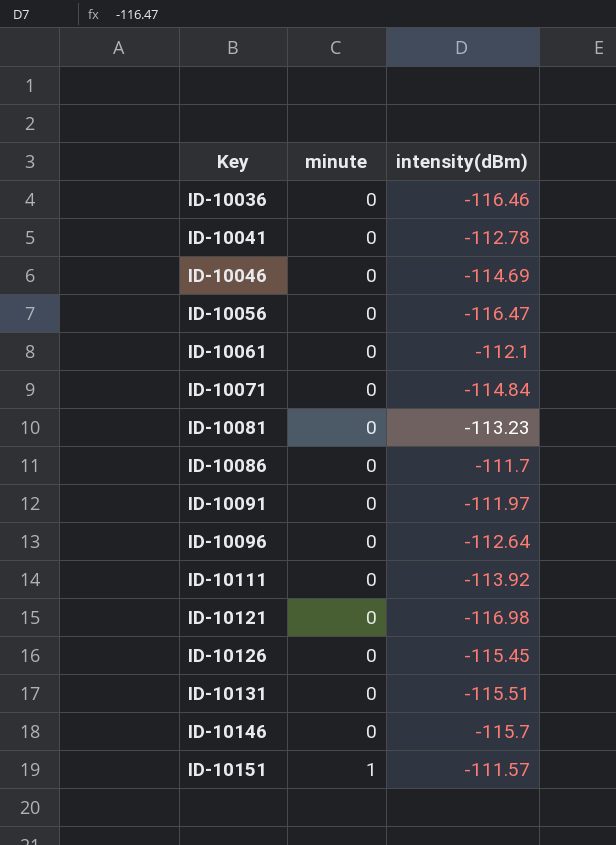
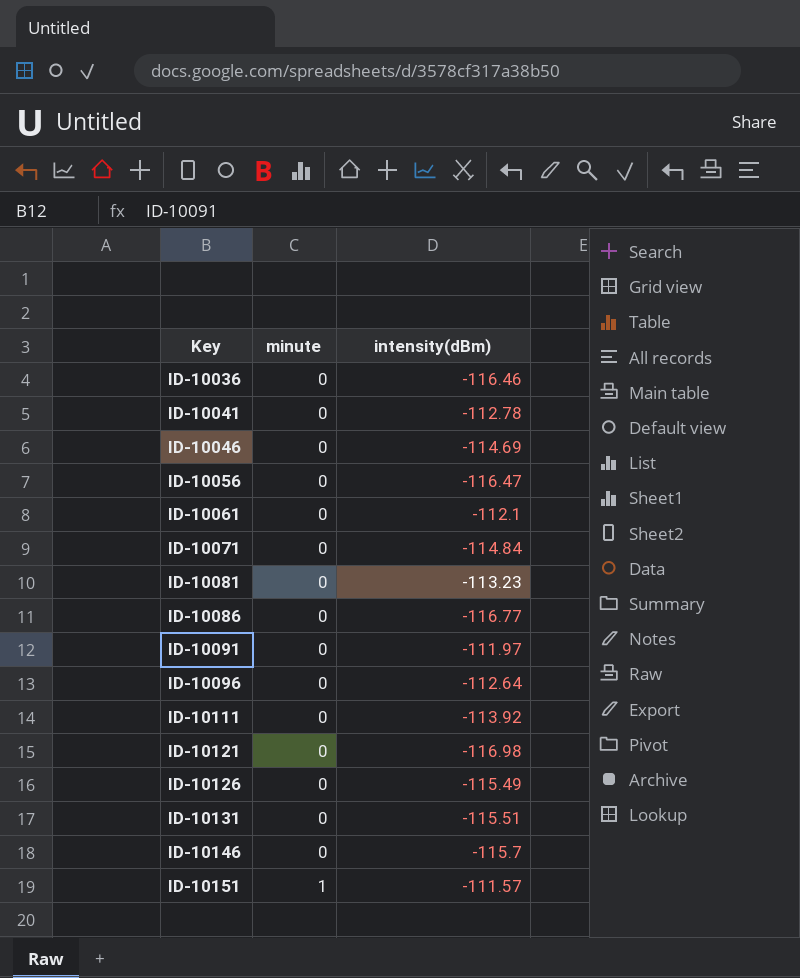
ID-10086 | intensity(dBm): -111.7 -> -116.77
ID-10126 | intensity(dBm): -115.45 -> -115.49

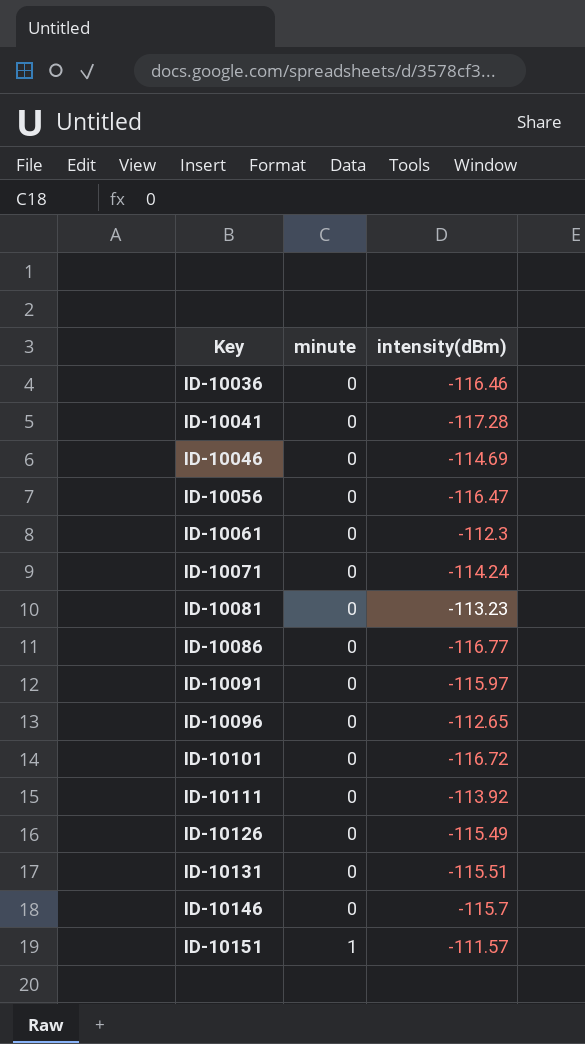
row ID-10121: 0 | -116.98 -> none
ID-10041 | intensity(dBm): -112.78 -> -117.28
ID-10061 | intensity(dBm): -112.1 -> -112.3
ID-10071 | intensity(dBm): -114.84 -> -114.24
ID-10091 | intensity(dBm): -111.97 -> -115.97
ID-10096 | intensity(dBm): -112.64 -> -112.65
row ID-10101: none -> 0 | -116.72

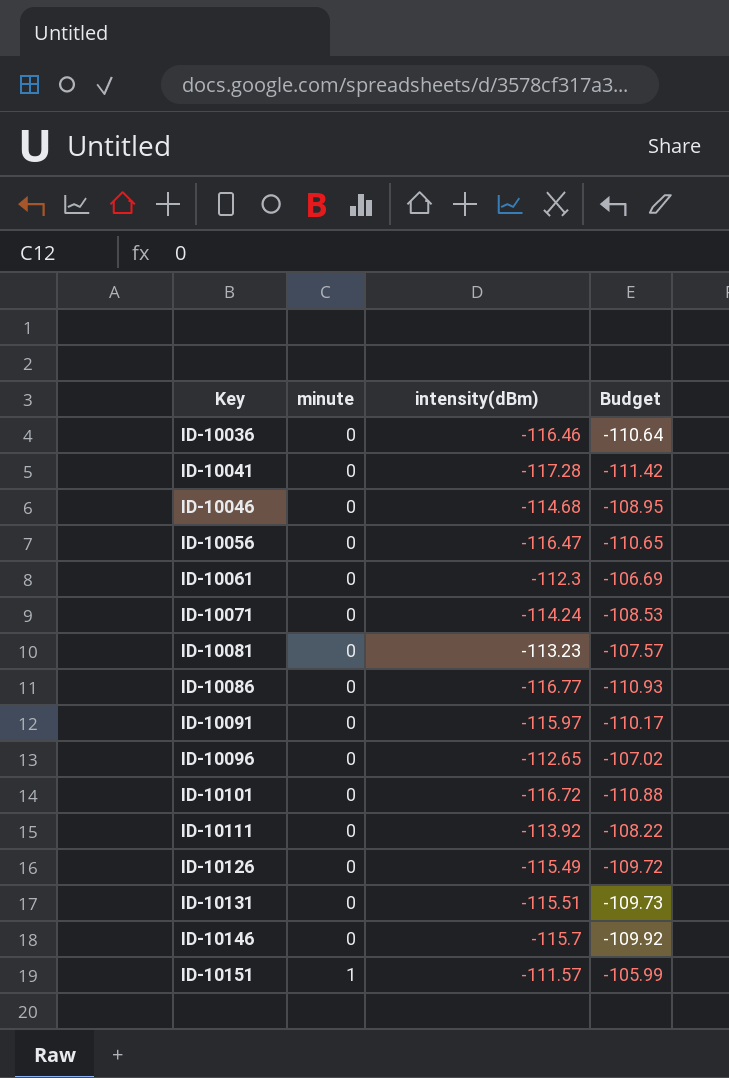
column Budget | formula: none -> [intensity(dBm)] * 0.95
ID-10046 | intensity(dBm): -114.69 -> -114.68

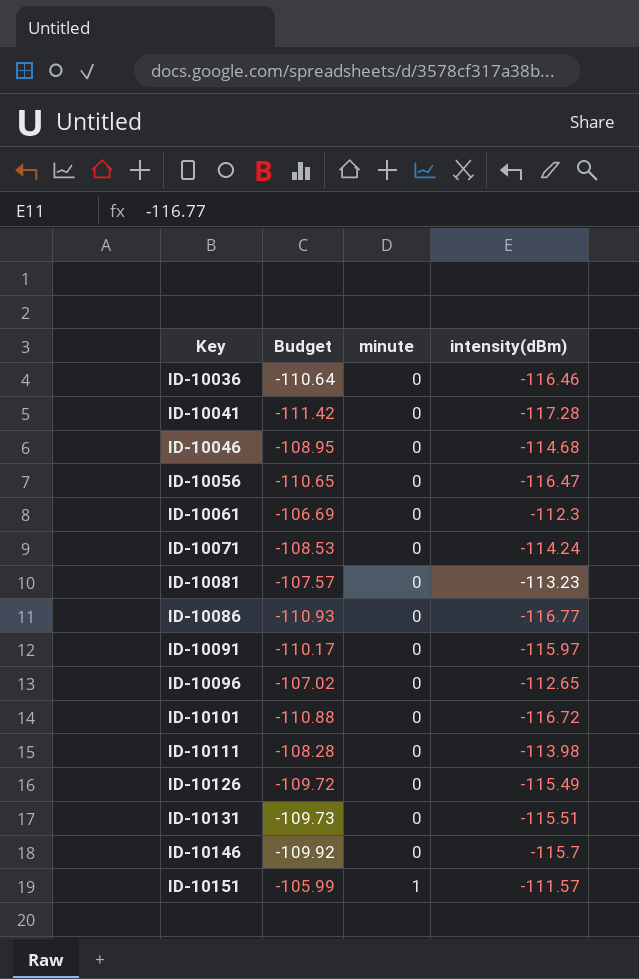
column Budget | position: 4 -> 2
ID-10111 | Budget: -108.22 -> -108.28
ID-10111 | intensity(dBm): -113.92 -> -113.98

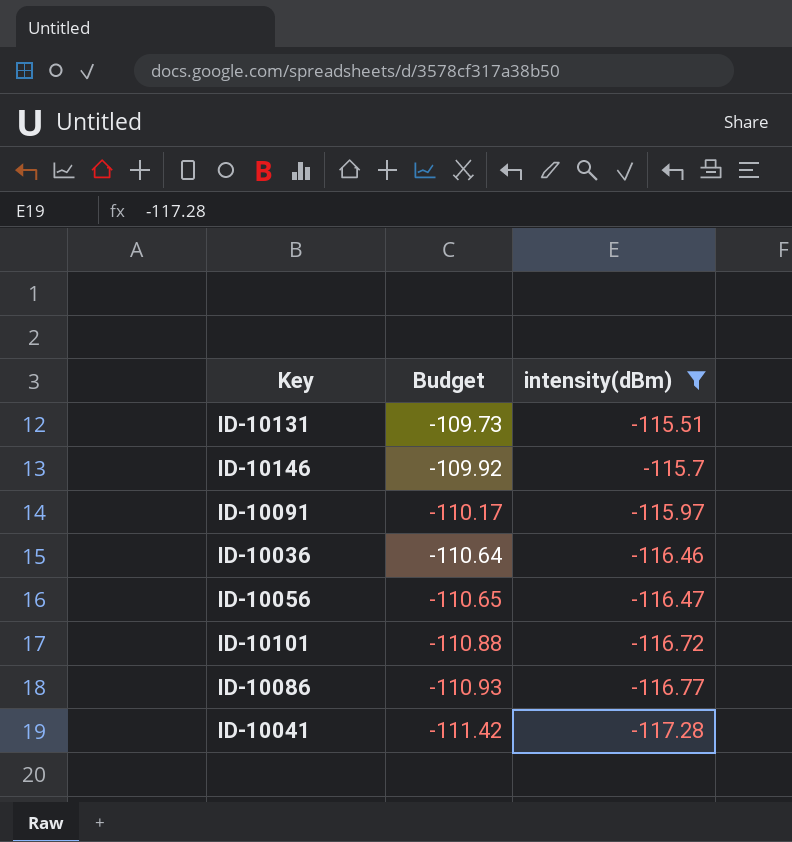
filter: none -> intensity(dBm) <= -115.51
row order: Key ascending -> Budget descending
column minute | position: 3 -> none

